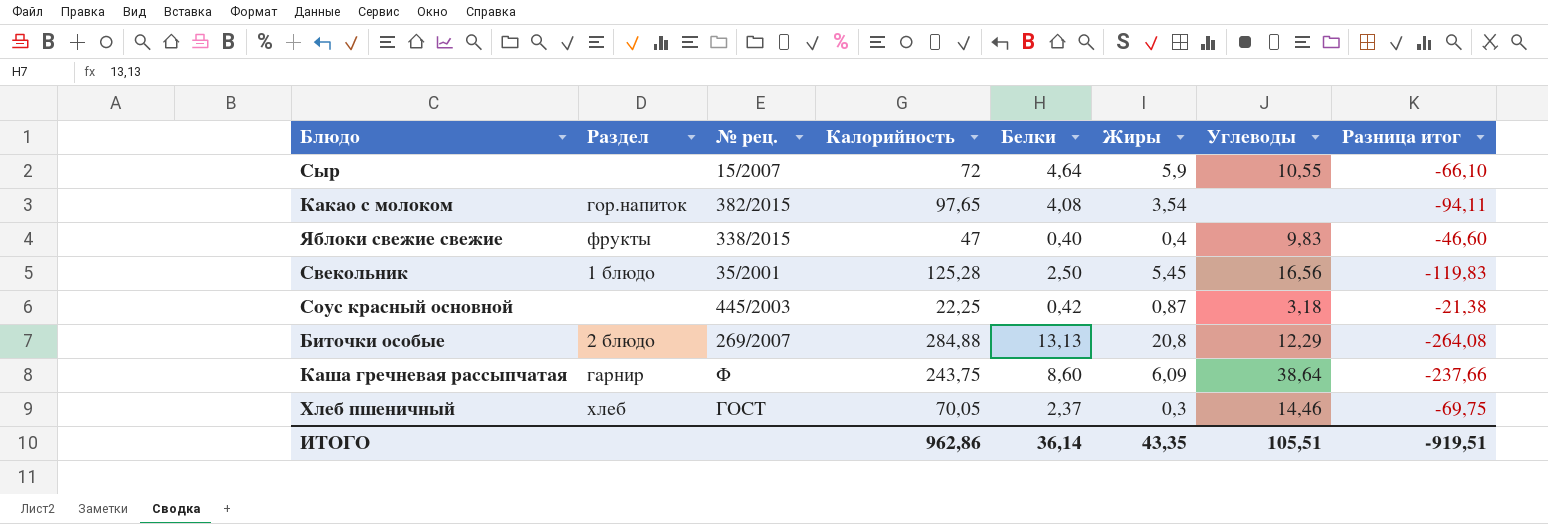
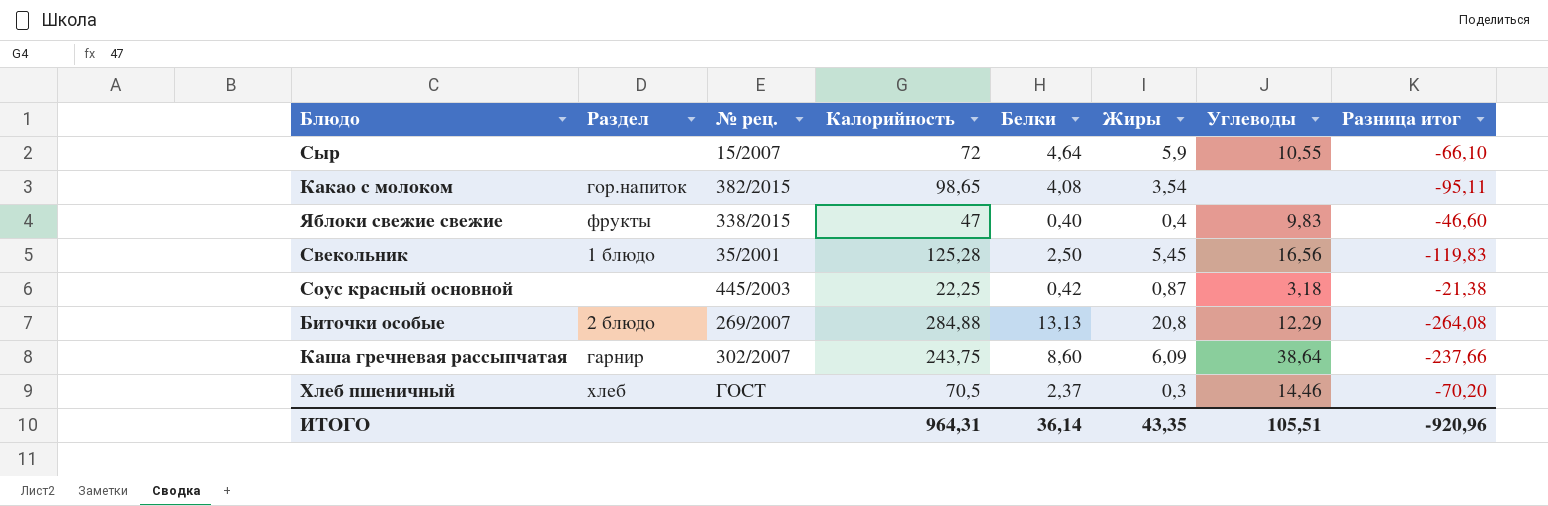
Какао с молоком | Калорийность: 97,65 -> 98,65
Какао с молоком | Разница итог: -94,11 -> -95,11
Каша гречневая рассыпчатая | № рец.: Ф -> 302/2007
Хлеб пшеничный | Калорийность: 70,05 -> 70,5
Хлеб пшеничный | Разница итог: -69,75 -> -70,20
ИТОГО | Калорийность: 962,86 -> 964,31
ИТОГО | Разница итог: -919,51 -> -920,96

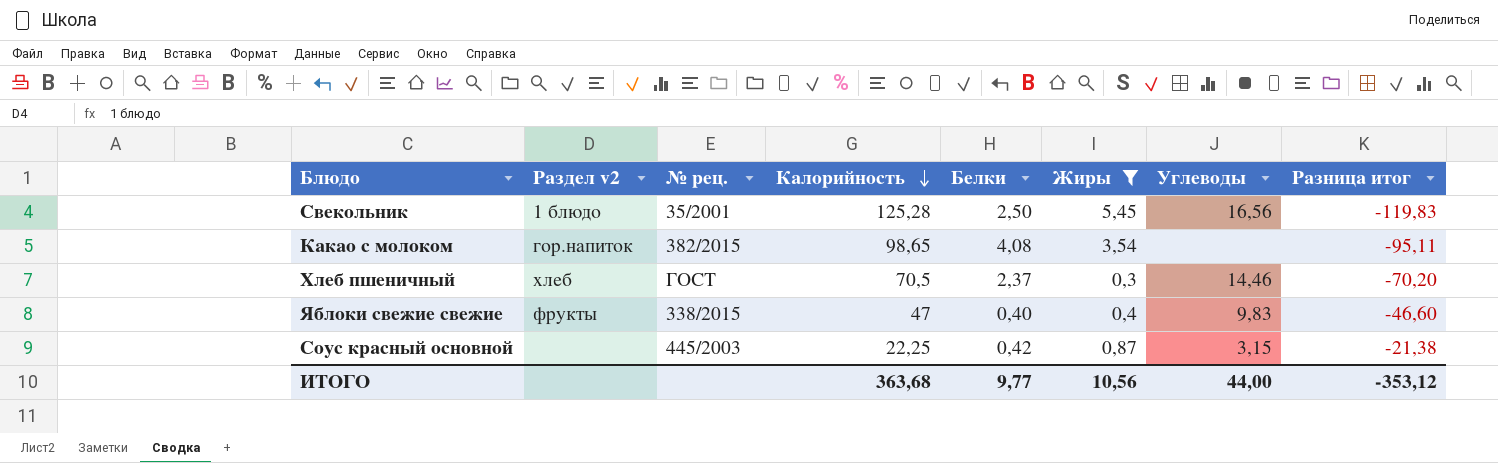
filter: none -> Жиры <= 5,45
row order: none -> Калорийность descending
column name: Раздел -> Раздел v2
Соус красный основной | Углеводы: 3,18 -> 3,15
ИТОГО | Калорийность: 964,31 -> 363,68
ИТОГО | Белки: 36,14 -> 9,77
ИТОГО | Жиры: 43,35 -> 10,56
ИТОГО | Углеводы: 105,51 -> 44,00
ИТОГО | Разница итог: -920,96 -> -353,12

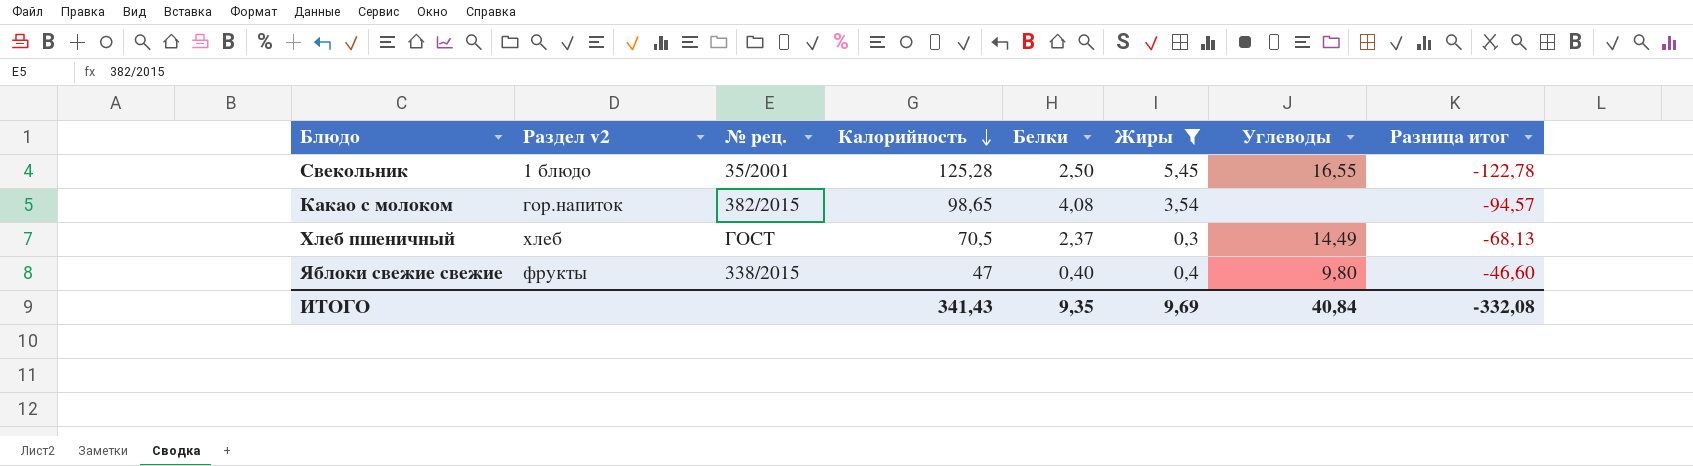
column Разница итог | formula: [Жиры] - [Калорийность] -> [Белки] - [Калорийность]
row Соус красный основной: none | 445/2003 | 22,25 | 0,42 | 0,87 | 3,15 | -21,38 -> none
Свекольник | Углеводы: 16,56 -> 16,55
Хлеб пшеничный | Углеводы: 14,46 -> 14,49
Яблоки свежие свежие | Углеводы: 9,83 -> 9,80
ИТОГО | Калорийность: 363,68 -> 341,43
ИТОГО | Белки: 9,77 -> 9,35
ИТОГО | Жиры: 10,56 -> 9,69
ИТОГО | Углеводы: 44,00 -> 40,84
ИТОГО | Разница итог: -353,12 -> -332,08

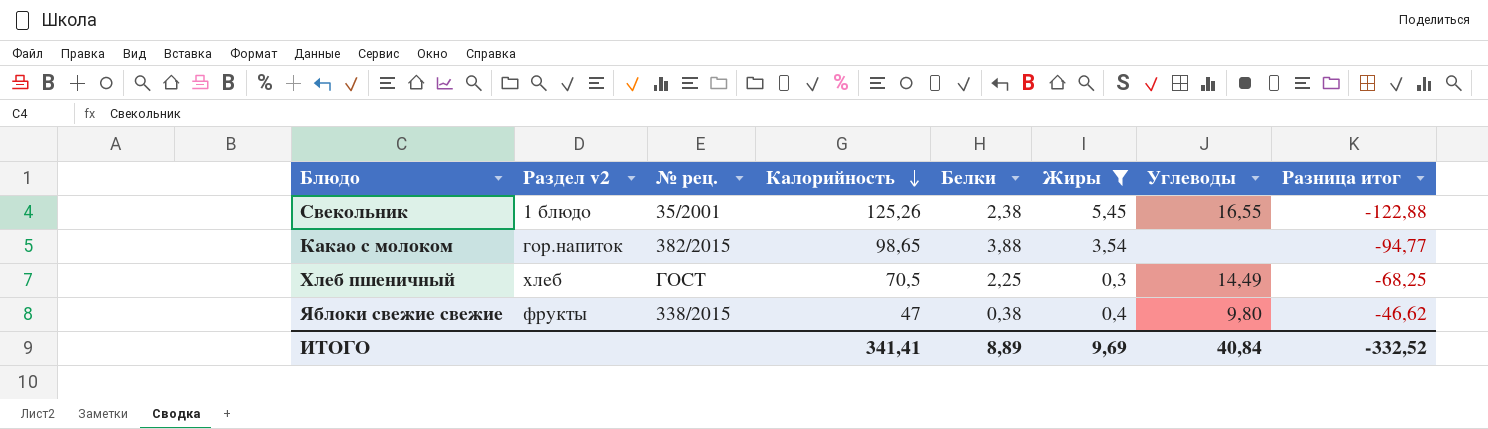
Свекольник | Калорийность: 125,28 -> 125,26
Свекольник | Белки: 2,50 -> 2,38
Свекольник | Разница итог: -122,78 -> -122,88
Какао с молоком | Белки: 4,08 -> 3,88
Какао с молоком | Разница итог: -94,57 -> -94,77
Хлеб пшеничный | Белки: 2,37 -> 2,25
Хлеб пшеничный | Разница итог: -68,13 -> -68,25
Яблоки свежие свежие | Белки: 0,40 -> 0,38
Яблоки свежие свежие | Разница итог: -46,60 -> -46,62
ИТОГО | Калорийность: 341,43 -> 341,41
ИТОГО | Белки: 9,35 -> 8,89
ИТОГО | Разница итог: -332,08 -> -332,52

